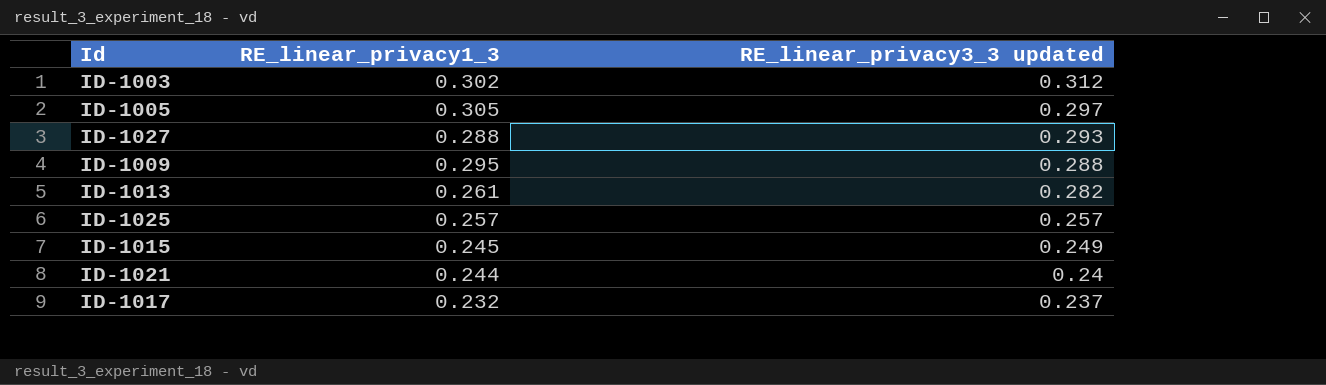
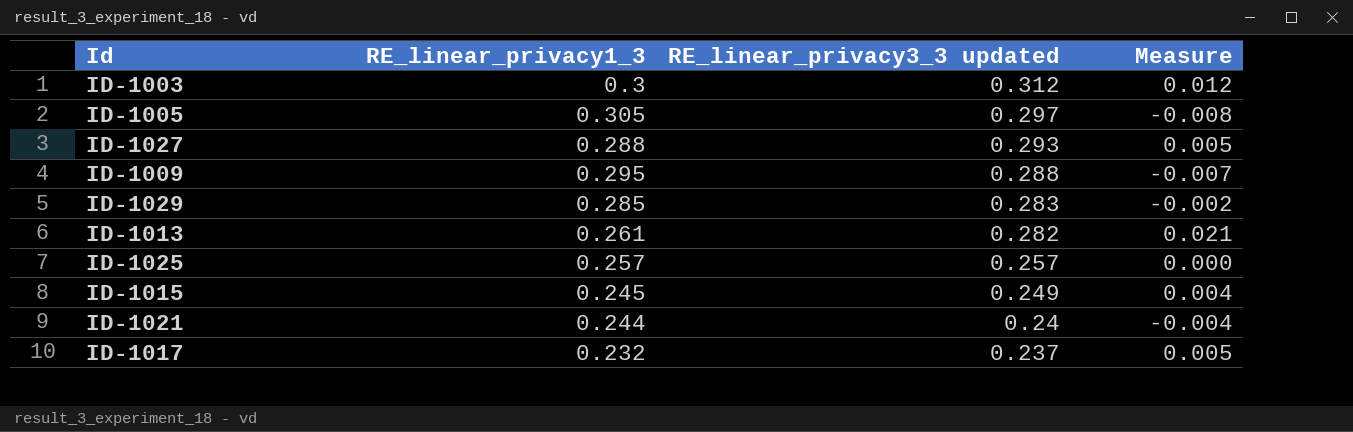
column Measure | formula: none -> [RE_linear_privacy3_3 updated] - [RE_linear_privacy1_3]
ID-1003 | RE_linear_privacy1_3: 0.302 -> 0.3
row ID-1029: none -> 0.285 | 0.283 | -0.002

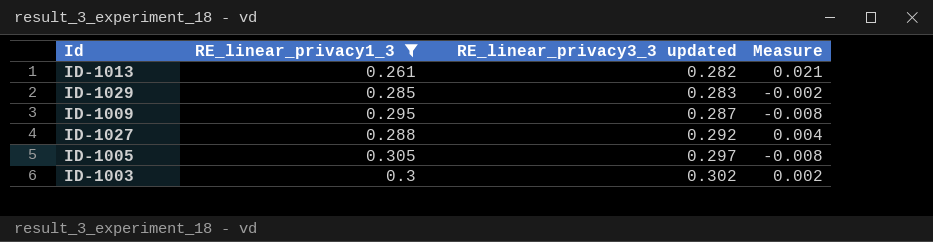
filter: none -> RE_linear_privacy1_3 >= 0.261
row order: RE_linear_privacy3_3 updated descending -> RE_linear_privacy3_3 updated ascending
ID-1009 | RE_linear_privacy3_3 updated: 0.288 -> 0.287
ID-1009 | Measure: -0.007 -> -0.008
ID-1027 | RE_linear_privacy3_3 updated: 0.293 -> 0.292
ID-1027 | Measure: 0.005 -> 0.004
ID-1003 | RE_linear_privacy3_3 updated: 0.312 -> 0.302
ID-1003 | Measure: 0.012 -> 0.002

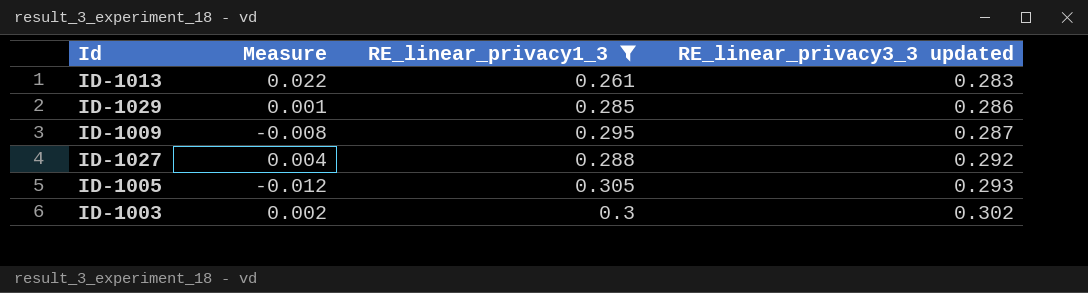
column Measure | position: 4 -> 2
ID-1013 | Measure: 0.021 -> 0.022
ID-1013 | RE_linear_privacy3_3 updated: 0.282 -> 0.283
ID-1029 | Measure: -0.002 -> 0.001
ID-1029 | RE_linear_privacy3_3 updated: 0.283 -> 0.286
ID-1005 | Measure: -0.008 -> -0.012
ID-1005 | RE_linear_privacy3_3 updated: 0.297 -> 0.293

